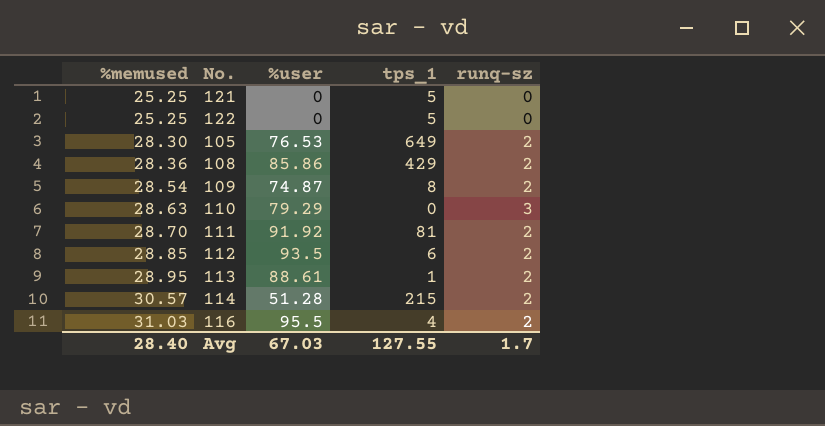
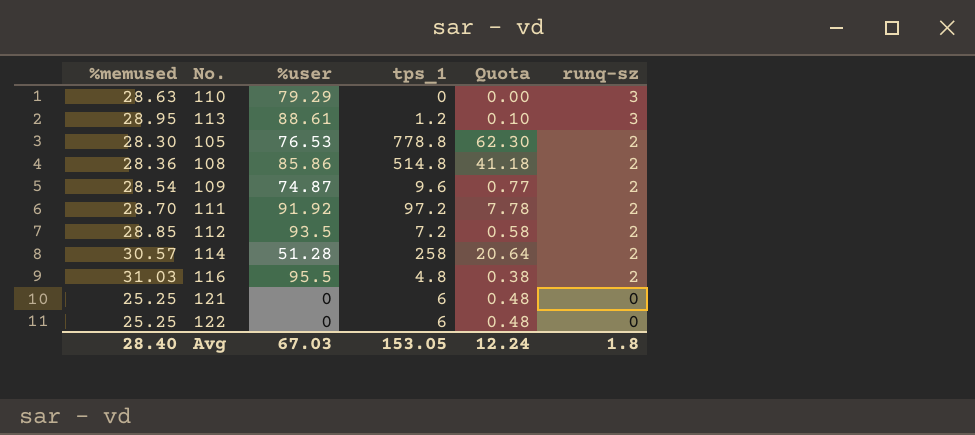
row order: %memused ascending -> runq-sz descending
column Quota | formula: none -> [tps_1] * 0.08
113 | tps_1: 1 -> 1.2
113 | runq-sz: 2 -> 3
105 | tps_1: 649 -> 778.8
108 | tps_1: 429 -> 514.8
109 | tps_1: 8 -> 9.6
111 | tps_1: 81 -> 97.2
112 | tps_1: 6 -> 7.2
114 | tps_1: 215 -> 258
116 | tps_1: 4 -> 4.8
121 | tps_1: 5 -> 6
122 | tps_1: 5 -> 6
Avg | tps_1: 127.55 -> 153.05
Avg | runq-sz: 1.7 -> 1.8

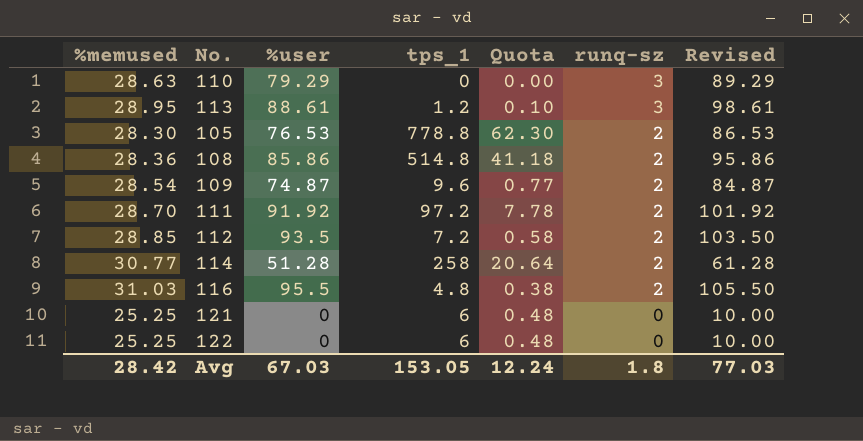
column Revised | formula: none -> [%user] + 10
114 | %memused: 30.57 -> 30.77
Avg | %memused: 28.40 -> 28.42

